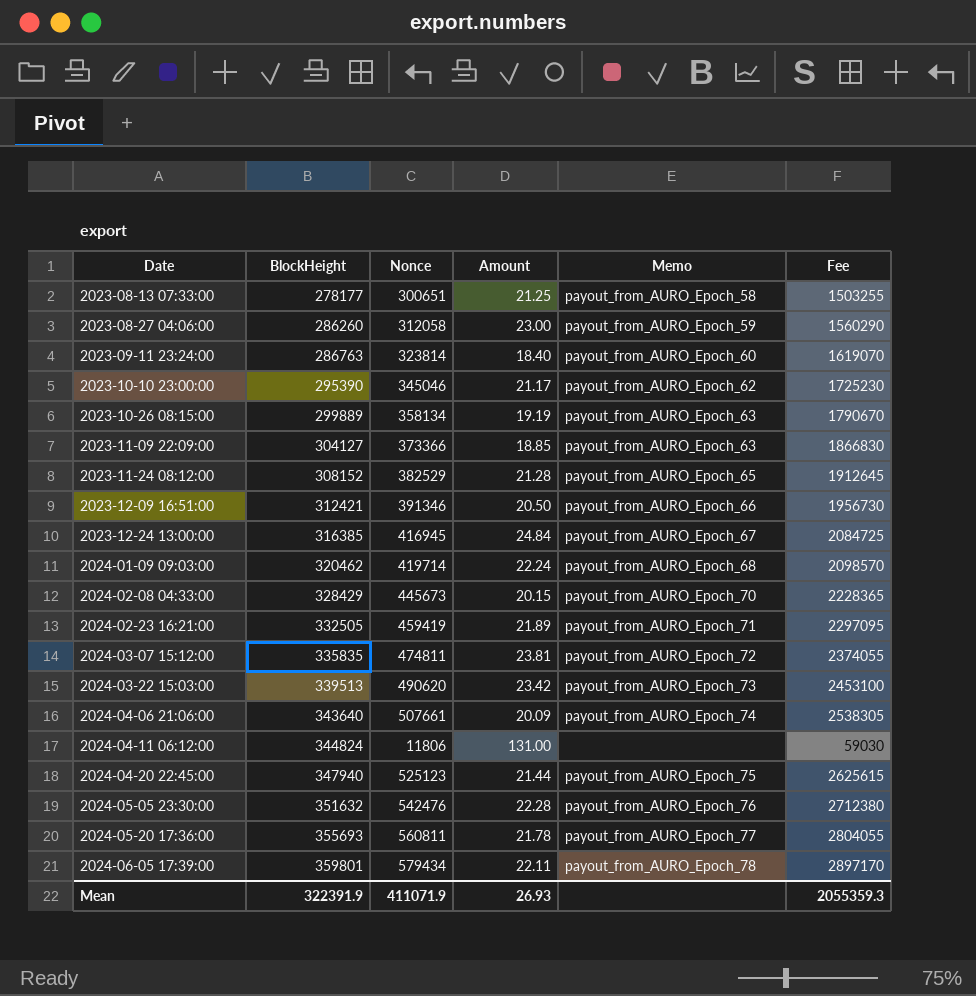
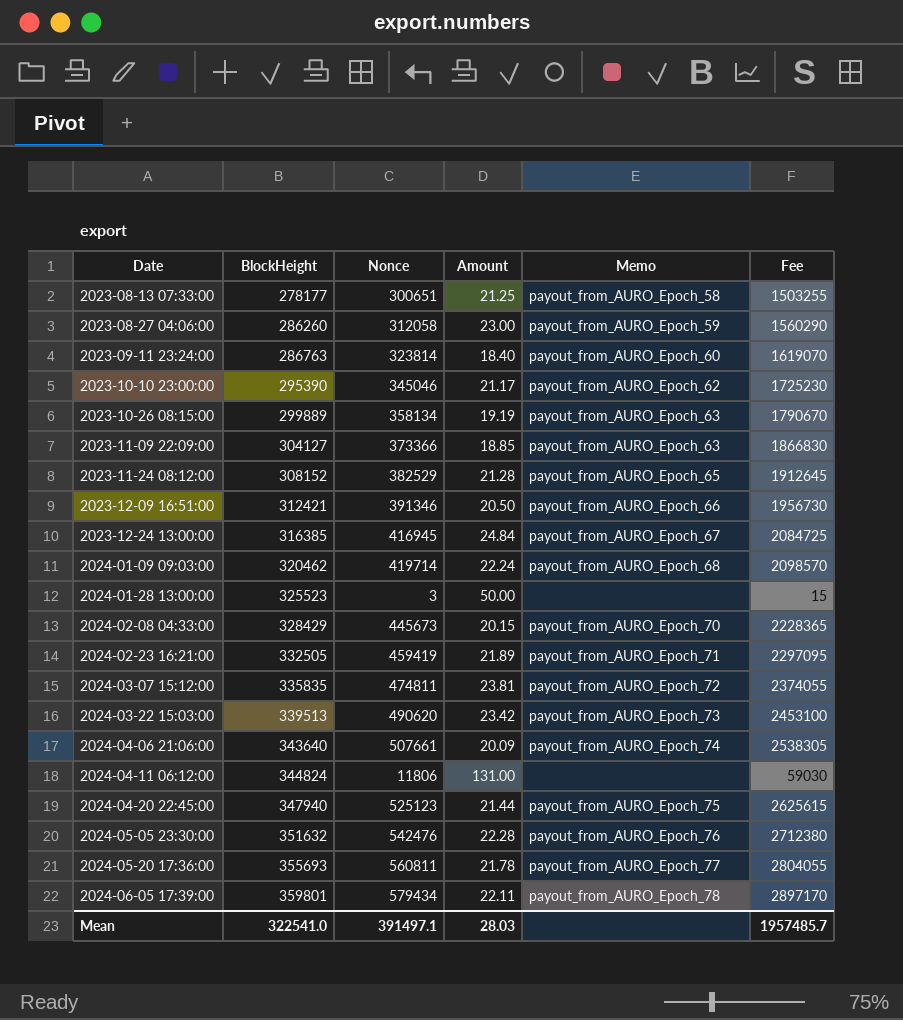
row 2024-01-28 13:00:00: none -> 325523 | 3 | 50.00 | none | 15
Mean | BlockHeight: 322391.9 -> 322541.0
Mean | Nonce: 411071.9 -> 391497.1
Mean | Amount: 26.93 -> 28.03
Mean | Fee: 2055359.3 -> 1957485.7

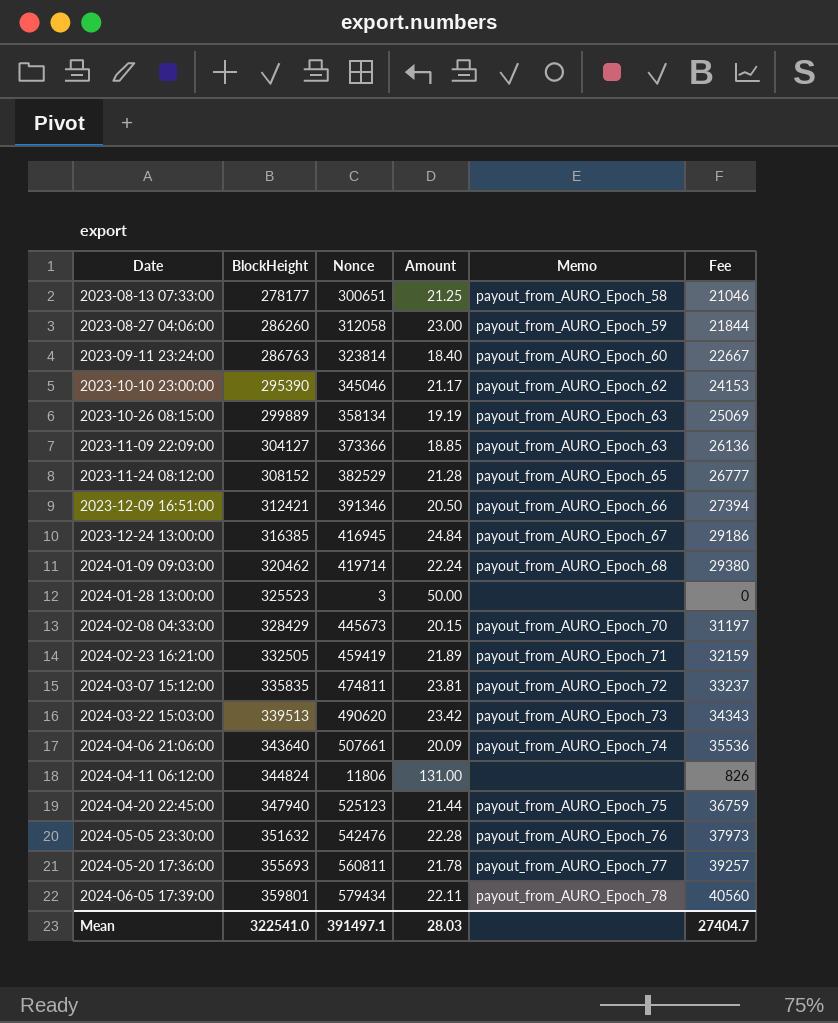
column Fee | formula: [Nonce] * 5 -> [Nonce] * 0.07
Mean | Fee: 1957485.7 -> 27404.7

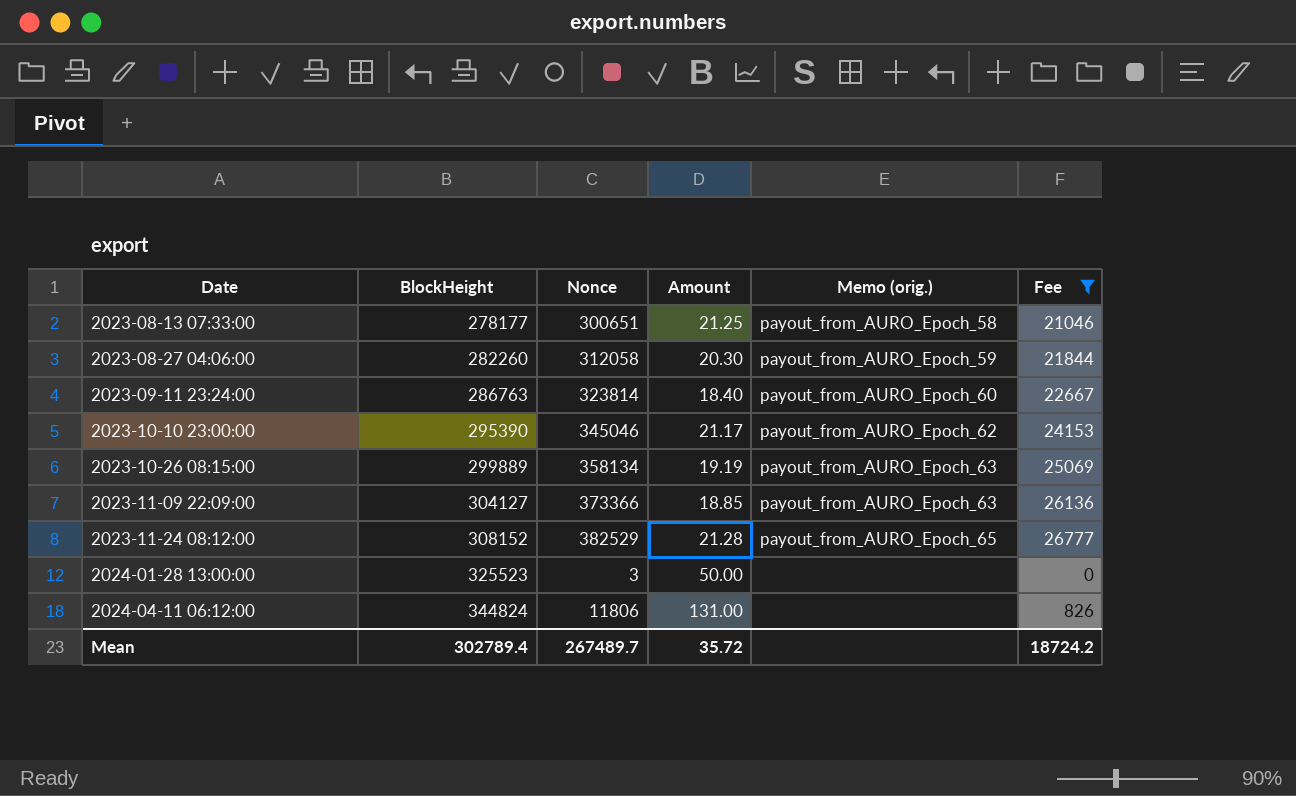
filter: none -> Fee <= 26777
column name: Memo -> Memo (orig.)
2023-08-27 04:06:00 | BlockHeight: 286260 -> 282260
2023-08-27 04:06:00 | Amount: 23.00 -> 20.30
Mean | BlockHeight: 322541.0 -> 302789.4
Mean | Nonce: 391497.1 -> 267489.7
Mean | Amount: 28.03 -> 35.72
Mean | Fee: 27404.7 -> 18724.2

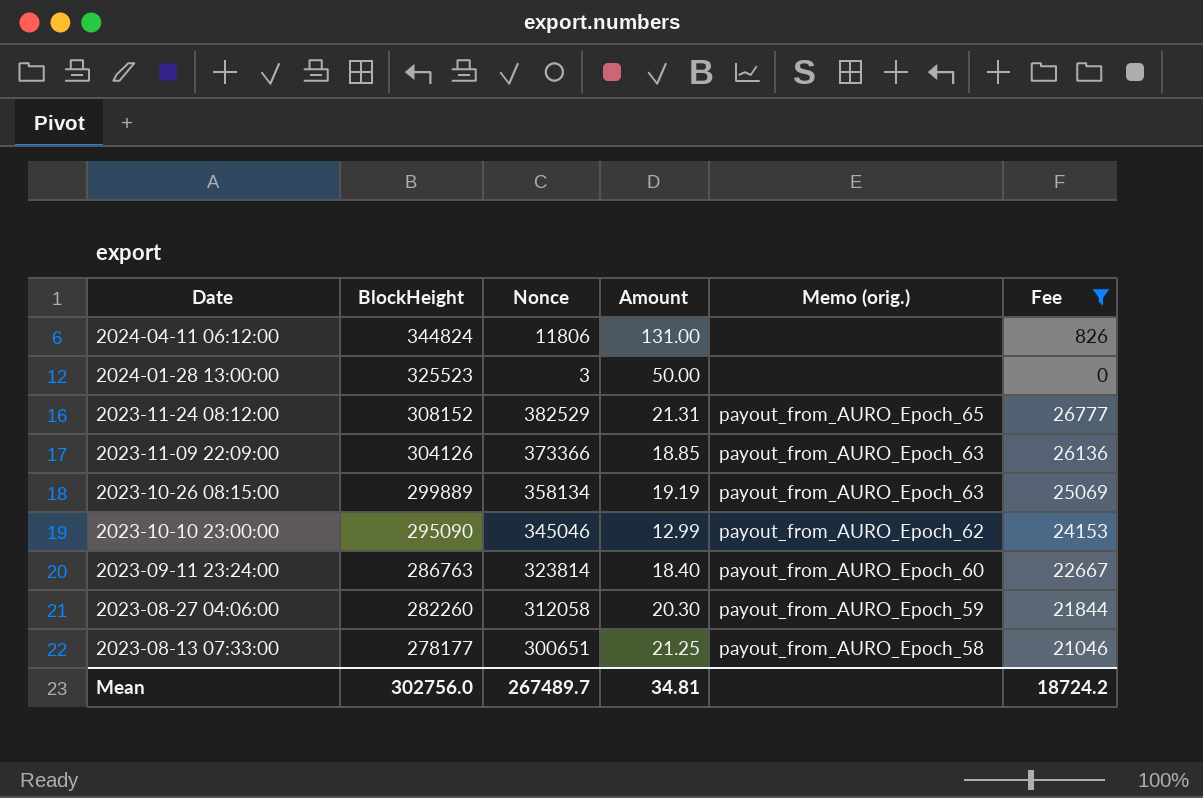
row order: Date ascending -> Date descending
2023-11-24 08:12:00 | Amount: 21.28 -> 21.31
2023-11-09 22:09:00 | BlockHeight: 304127 -> 304126
2023-10-10 23:00:00 | BlockHeight: 295390 -> 295090
2023-10-10 23:00:00 | Amount: 21.17 -> 12.99
Mean | BlockHeight: 302789.4 -> 302756.0
Mean | Amount: 35.72 -> 34.81

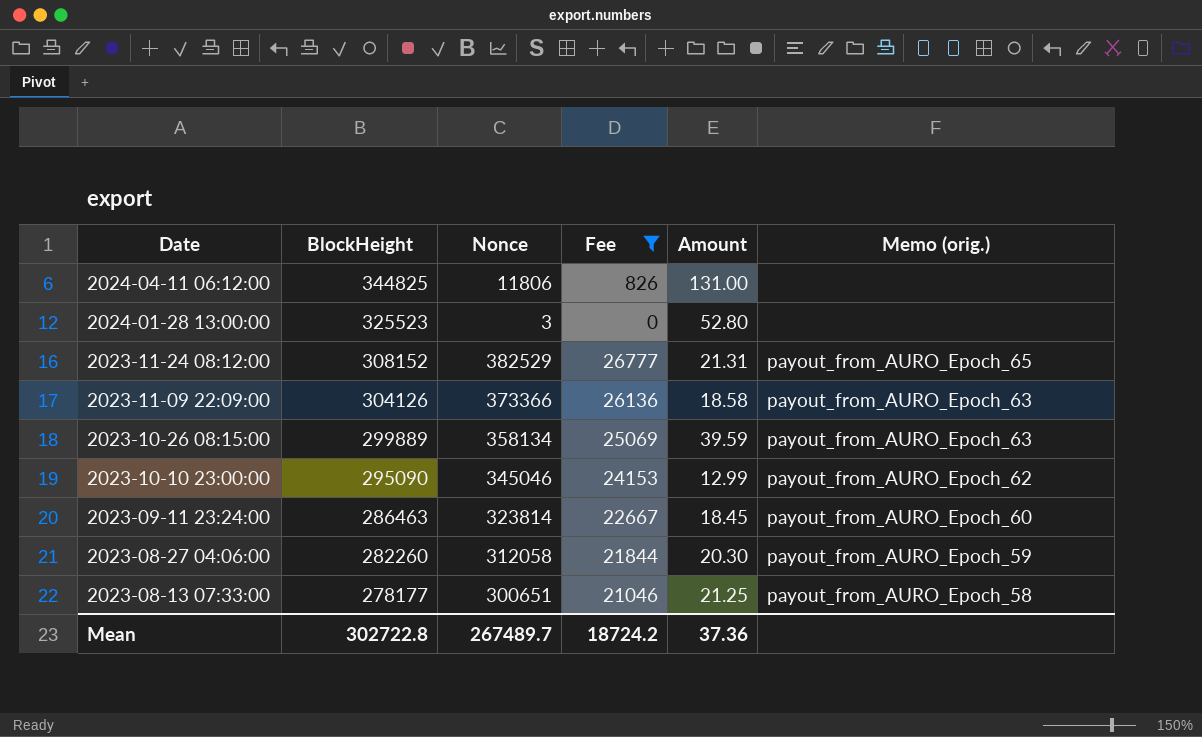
column Fee | position: 6 -> 4
2024-04-11 06:12:00 | BlockHeight: 344824 -> 344825
2024-01-28 13:00:00 | Amount: 50.00 -> 52.80
2023-11-09 22:09:00 | Amount: 18.85 -> 18.58
2023-10-26 08:15:00 | Amount: 19.19 -> 39.59
2023-09-11 23:24:00 | BlockHeight: 286763 -> 286463
2023-09-11 23:24:00 | Amount: 18.40 -> 18.45
Mean | BlockHeight: 302756.0 -> 302722.8
Mean | Amount: 34.81 -> 37.36

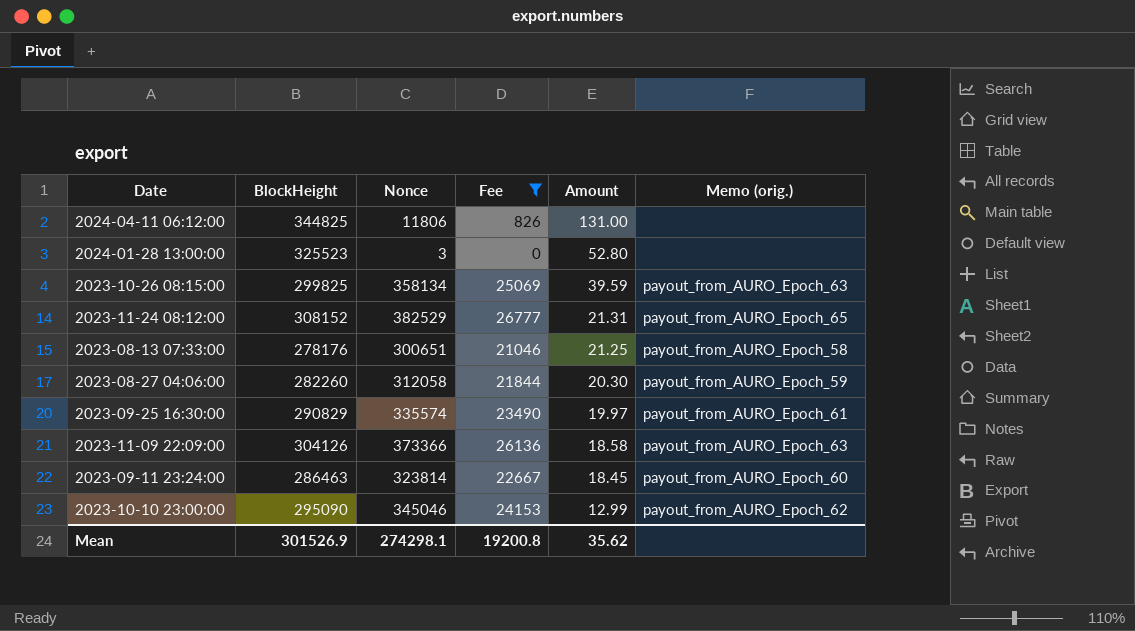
row order: Date descending -> Amount descending
2023-10-26 08:15:00 | BlockHeight: 299889 -> 299825
2023-08-13 07:33:00 | BlockHeight: 278177 -> 278176
row 2023-09-25 16:30:00: none -> 290829 | 335574 | 23490 | 19.97 | payout_from_AURO_Epoch_61
Mean | BlockHeight: 302722.8 -> 301526.9
Mean | Nonce: 267489.7 -> 274298.1
Mean | Fee: 18724.2 -> 19200.8
Mean | Amount: 37.36 -> 35.62

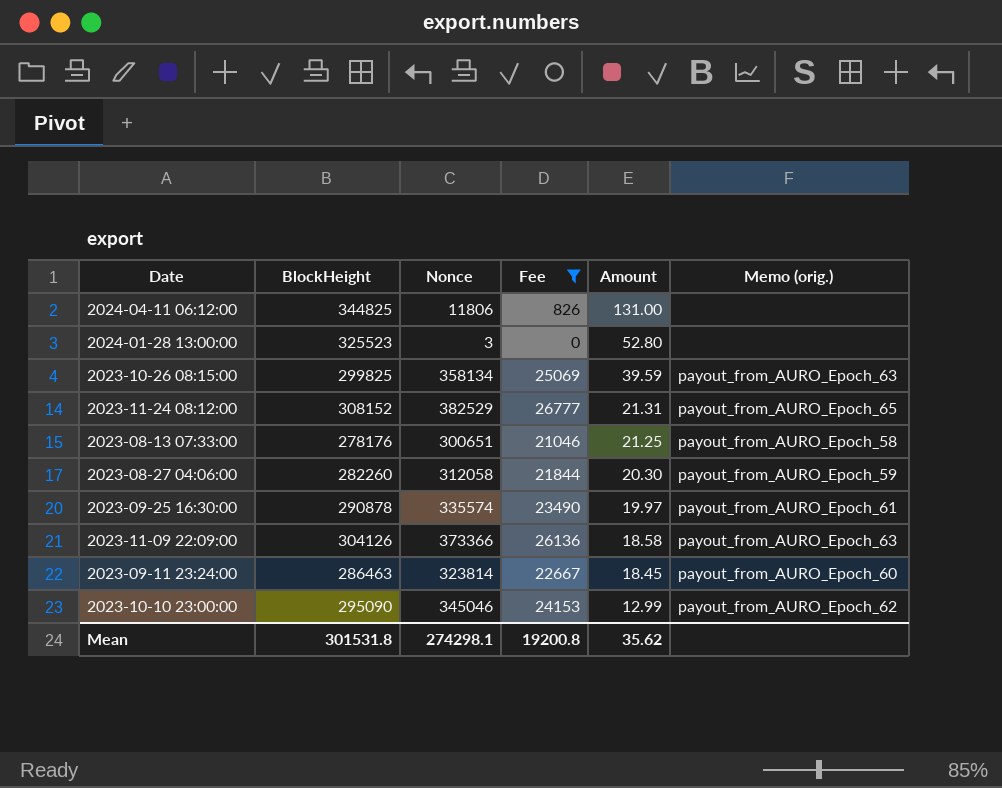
2023-09-25 16:30:00 | BlockHeight: 290829 -> 290878
Mean | BlockHeight: 301526.9 -> 301531.8

